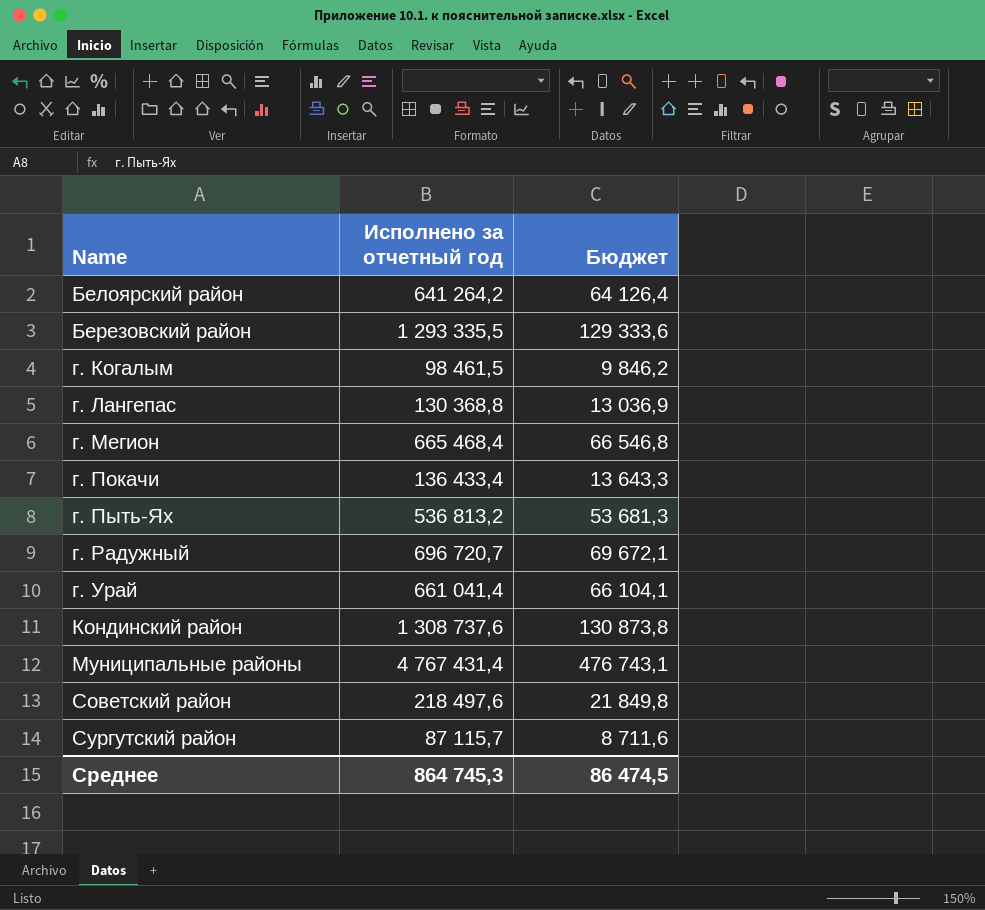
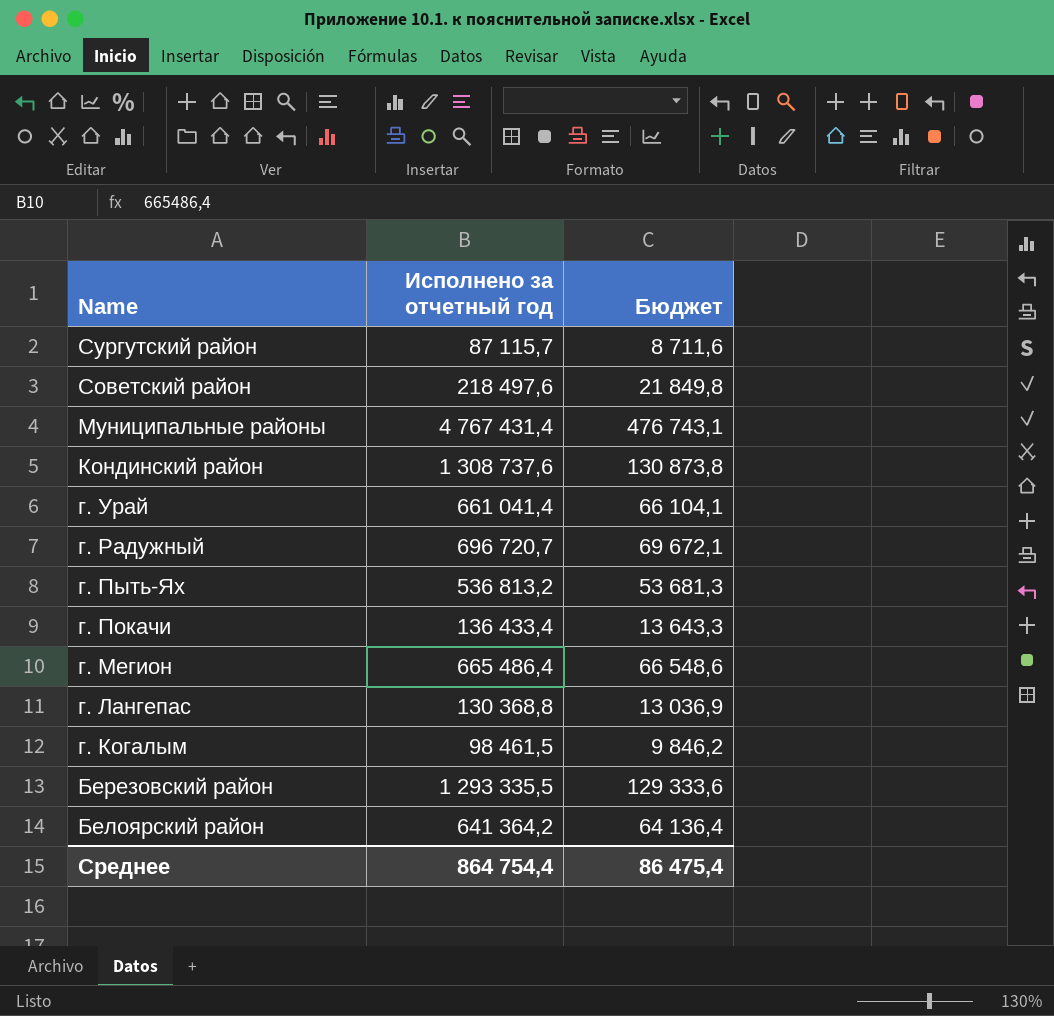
row order: Name ascending -> Name descending
г. Мегион | Исполнено за отчетный год: 665 468,4 -> 665 486,4
г. Мегион | Бюджет: 66 546,8 -> 66 548,6
Белоярский район | Исполнено за отчетный год: 641 264,2 -> 641 364,2
Белоярский район | Бюджет: 64 126,4 -> 64 136,4
Среднее | Исполнено за отчетный год: 864 745,3 -> 864 754,4
Среднее | Бюджет: 86 474,5 -> 86 475,4

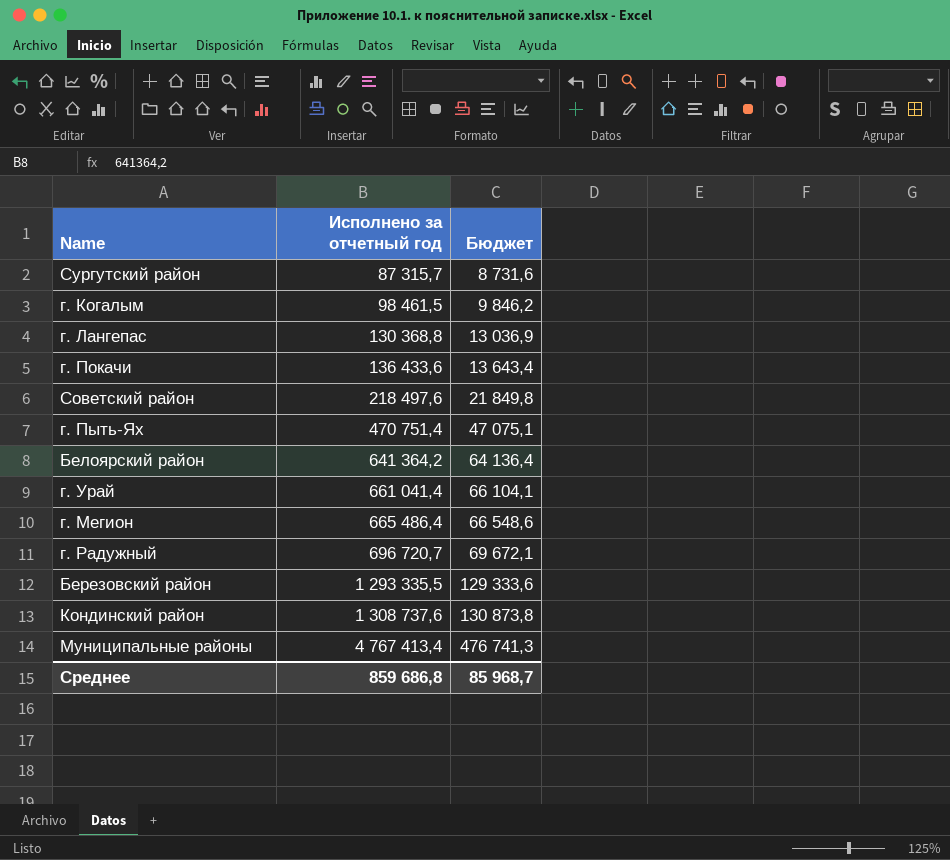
row order: Name descending -> Исполнено за отчетный год ascending
Сургутский район | Исполнено за отчетный год: 87 115,7 -> 87 315,7
Сургутский район | Бюджет: 8 711,6 -> 8 731,6
г. Покачи | Исполнено за отчетный год: 136 433,4 -> 136 433,6
г. Покачи | Бюджет: 13 643,3 -> 13 643,4
г. Пыть-Ях | Исполнено за отчетный год: 536 813,2 -> 470 751,4
г. Пыть-Ях | Бюджет: 53 681,3 -> 47 075,1
Муниципальные районы | Исполнено за отчетный год: 4 767 431,4 -> 4 767 413,4
Муниципальные районы | Бюджет: 476 743,1 -> 476 741,3
Среднее | Исполнено за отчетный год: 864 754,4 -> 859 686,8
Среднее | Бюджет: 86 475,4 -> 85 968,7

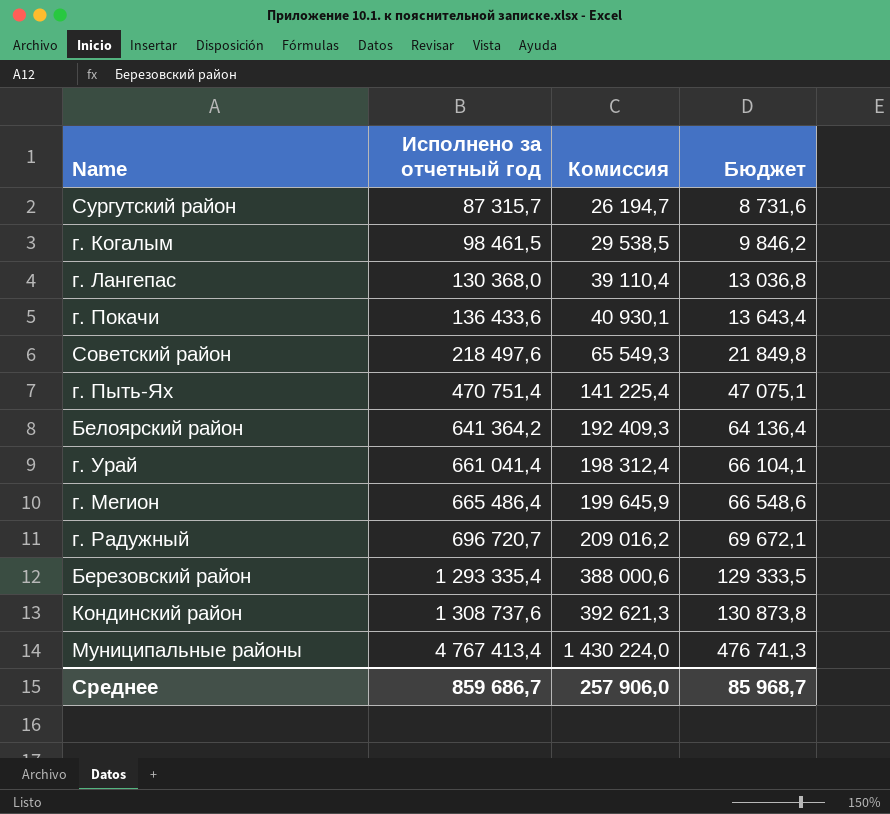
column Комиссия | formula: none -> [Исполнено за отчетный год] * 0,3
г. Лангепас | Исполнено за отчетный год: 130 368,8 -> 130 368,0
г. Лангепас | Бюджет: 13 036,9 -> 13 036,8
Березовский район | Исполнено за отчетный год: 1 293 335,5 -> 1 293 335,4
Березовский район | Бюджет: 129 333,6 -> 129 333,5
Среднее | Исполнено за отчетный год: 859 686,8 -> 859 686,7

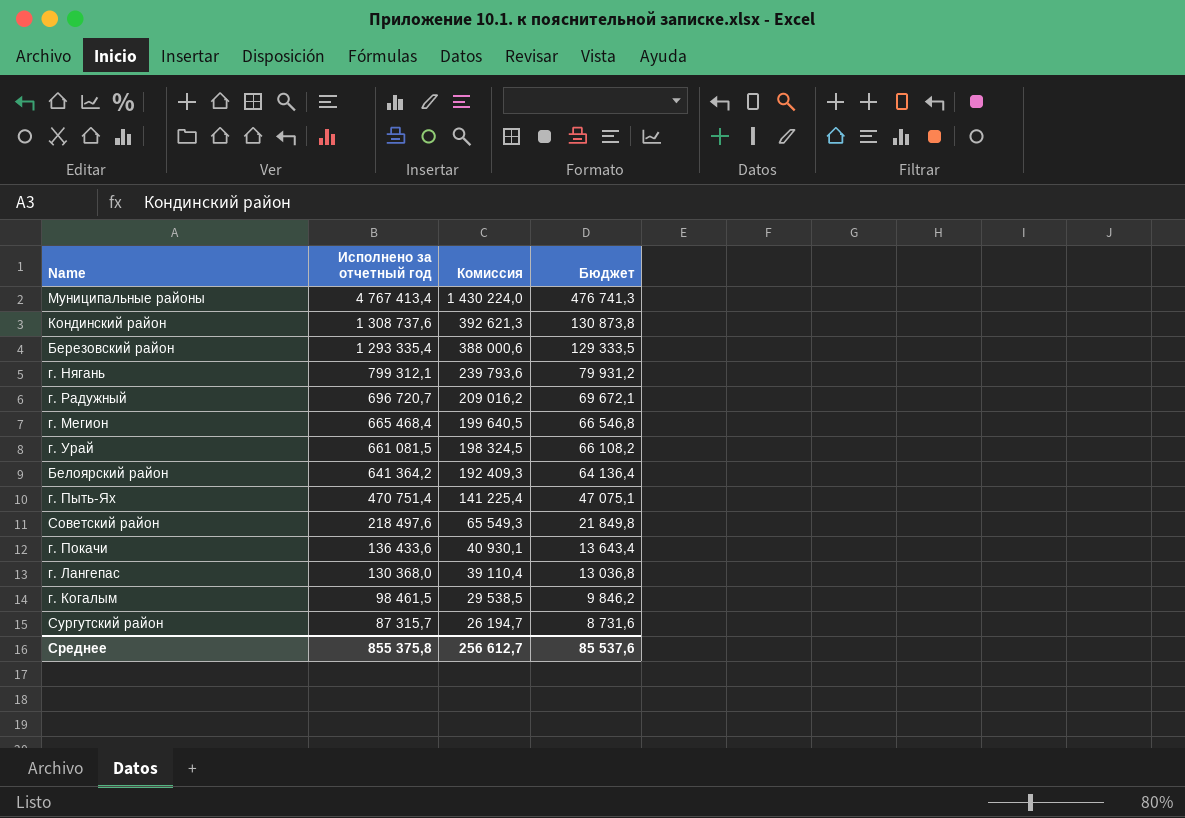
row order: Исполнено за отчетный год ascending -> Исполнено за отчетный год descending
row г. Нягань: none -> 799 312,1 | 239 793,6 | 79 931,2
г. Мегион | Исполнено за отчетный год: 665 486,4 -> 665 468,4
г. Мегион | Комиссия: 199 645,9 -> 199 640,5
г. Мегион | Бюджет: 66 548,6 -> 66 546,8
г. Урай | Исполнено за отчетный год: 661 041,4 -> 661 081,5
г. Урай | Комиссия: 198 312,4 -> 198 324,5
г. Урай | Бюджет: 66 104,1 -> 66 108,2
Среднее | Исполнено за отчетный год: 859 686,7 -> 855 375,8
Среднее | Комиссия: 257 906,0 -> 256 612,7
Среднее | Бюджет: 85 968,7 -> 85 537,6

